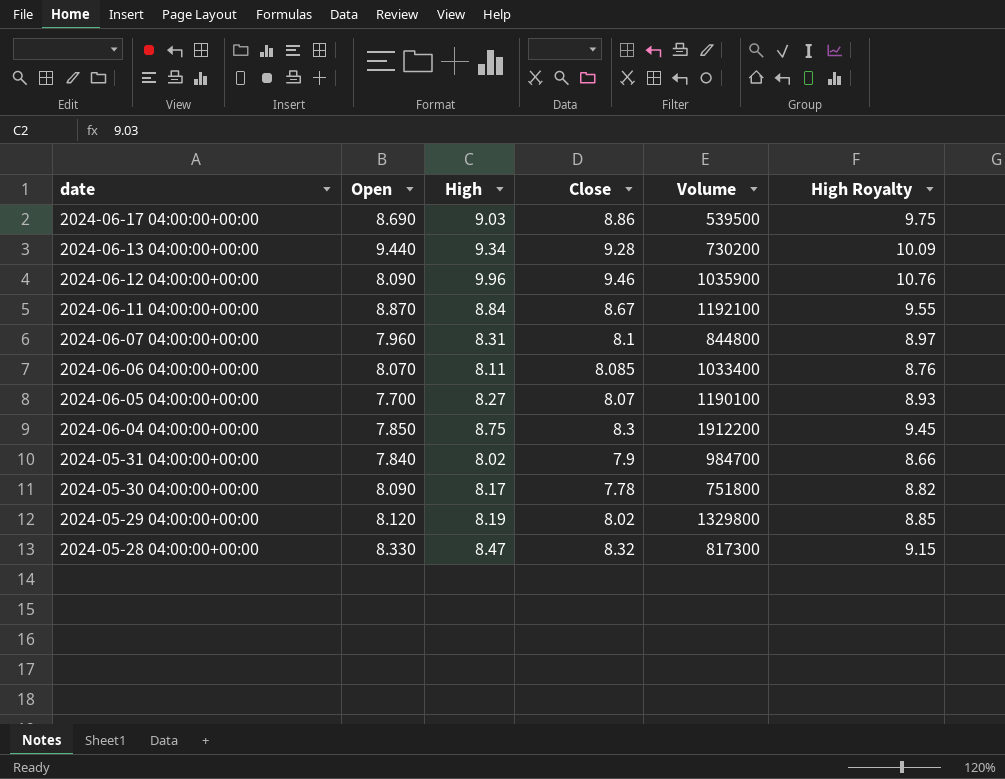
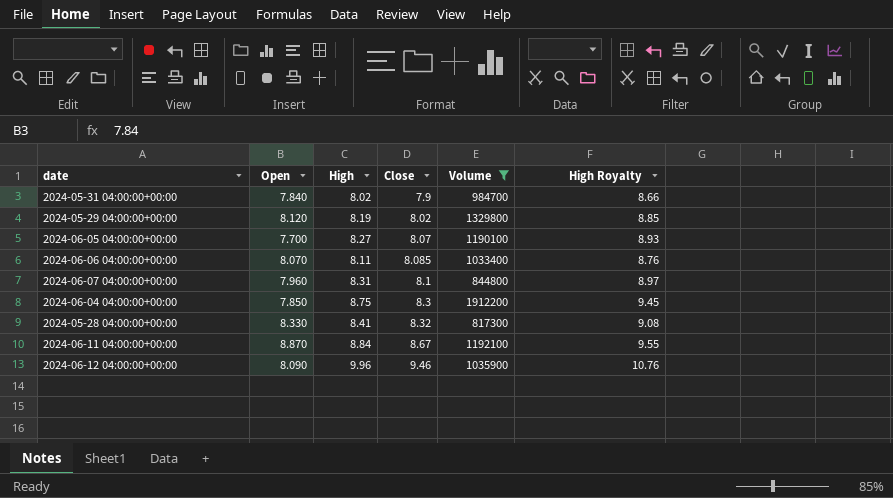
filter: none -> Volume >= 817300
row order: date descending -> Close ascending
2024-05-28 04:00:00+00:00 | High: 8.47 -> 8.41
2024-05-28 04:00:00+00:00 | High Royalty: 9.15 -> 9.08

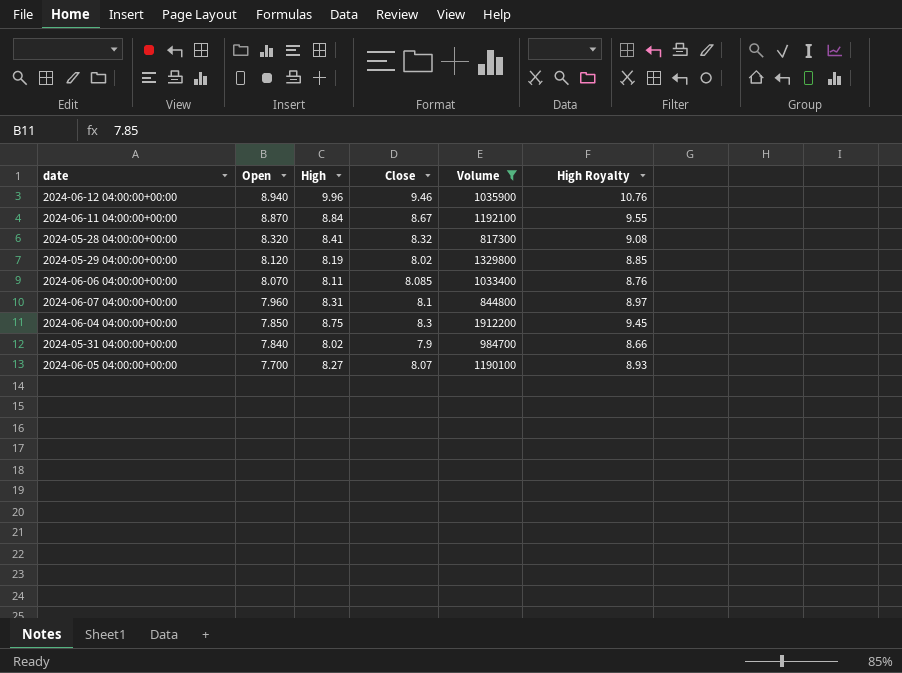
row order: Close ascending -> Open descending
2024-06-12 04:00:00+00:00 | Open: 8.090 -> 8.940
2024-05-28 04:00:00+00:00 | Open: 8.330 -> 8.320

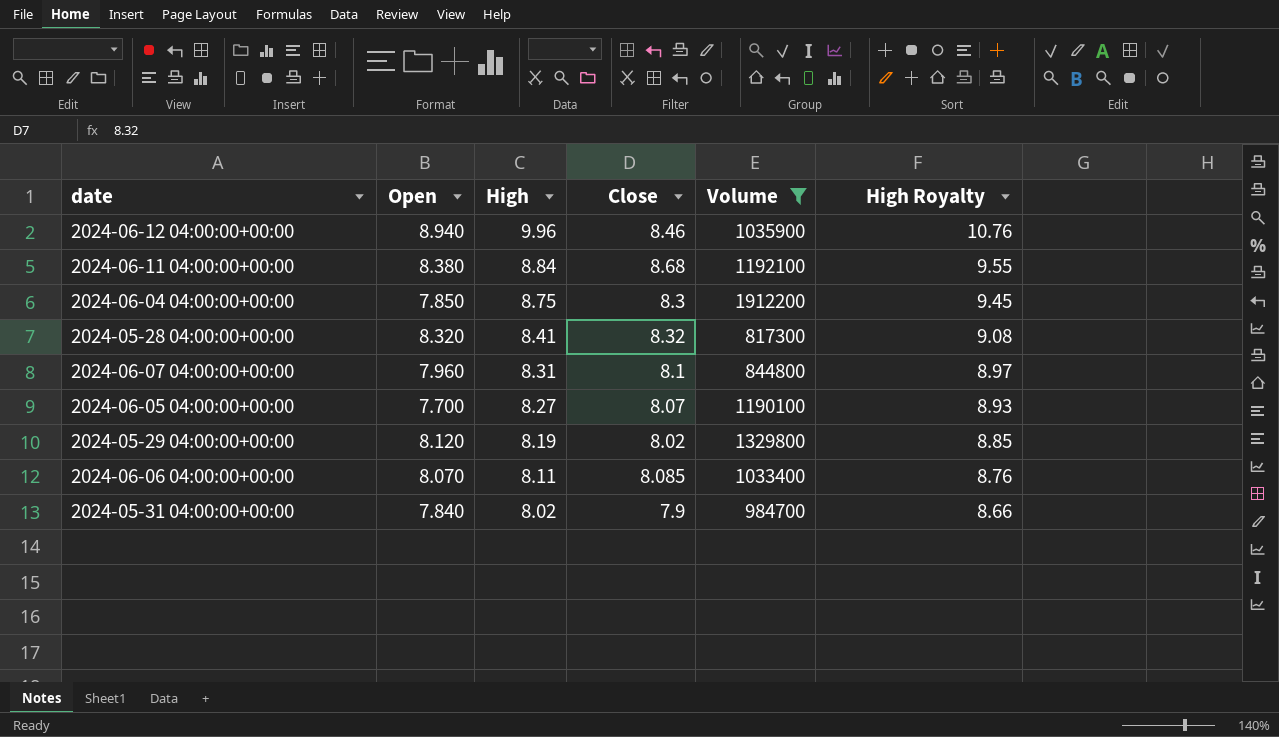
row order: Open descending -> High descending
2024-06-12 04:00:00+00:00 | Close: 9.46 -> 8.46
2024-06-11 04:00:00+00:00 | Open: 8.870 -> 8.380
2024-06-11 04:00:00+00:00 | Close: 8.67 -> 8.68

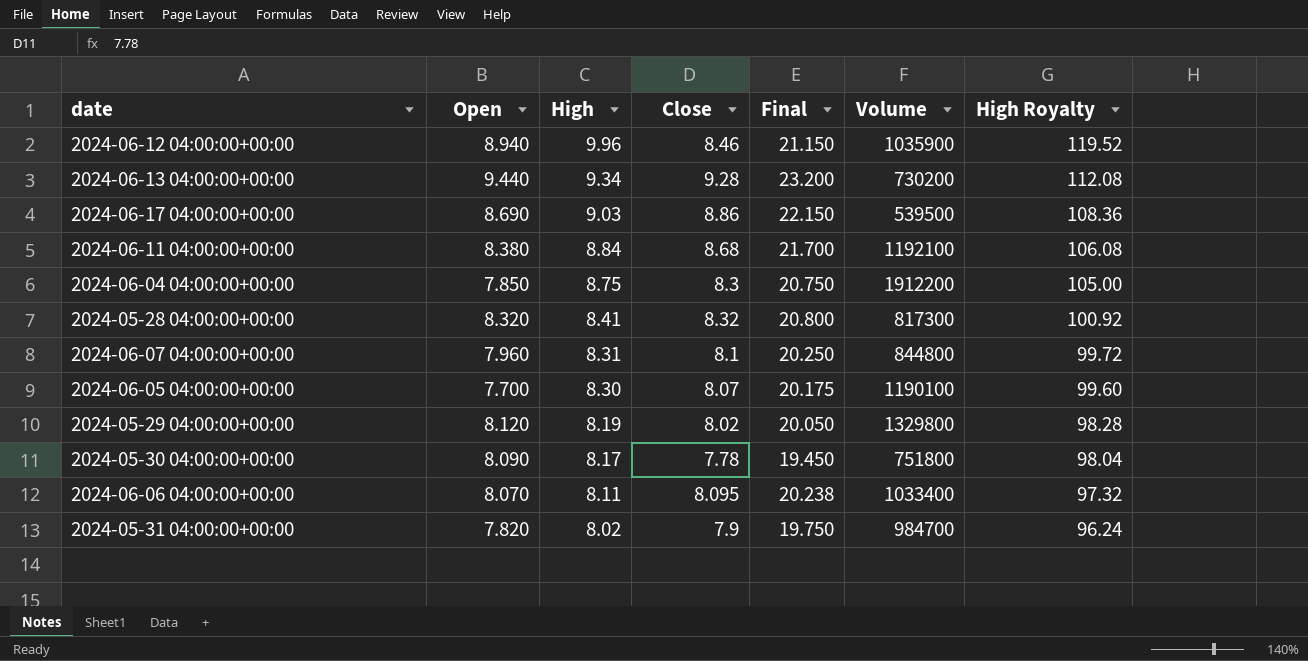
filter: Volume >= 817300 -> none
column Final | formula: none -> [Close] * 2.5
column High Royalty | formula: [High] * 1.08 -> [High] * 12
2024-06-05 04:00:00+00:00 | High: 8.27 -> 8.30
2024-06-06 04:00:00+00:00 | Close: 8.085 -> 8.095
2024-05-31 04:00:00+00:00 | Open: 7.840 -> 7.820

